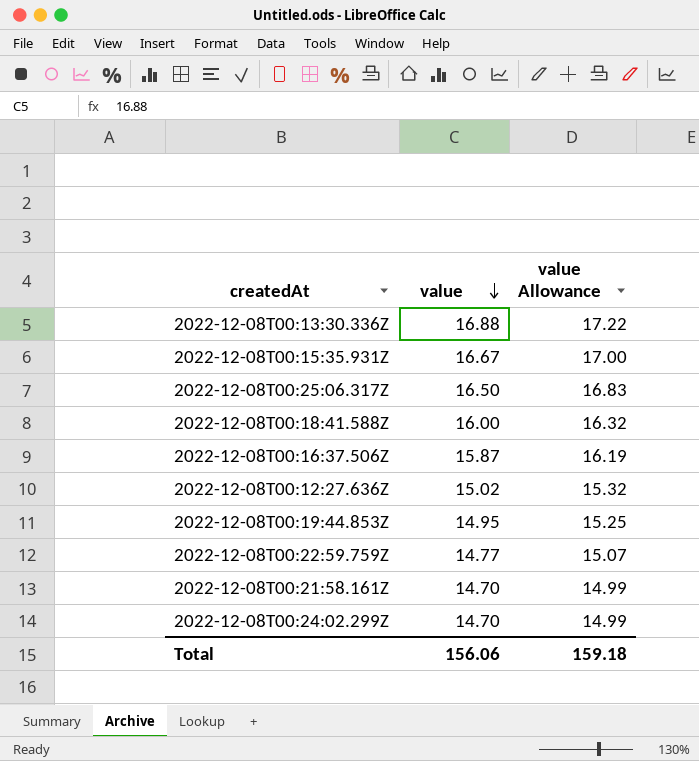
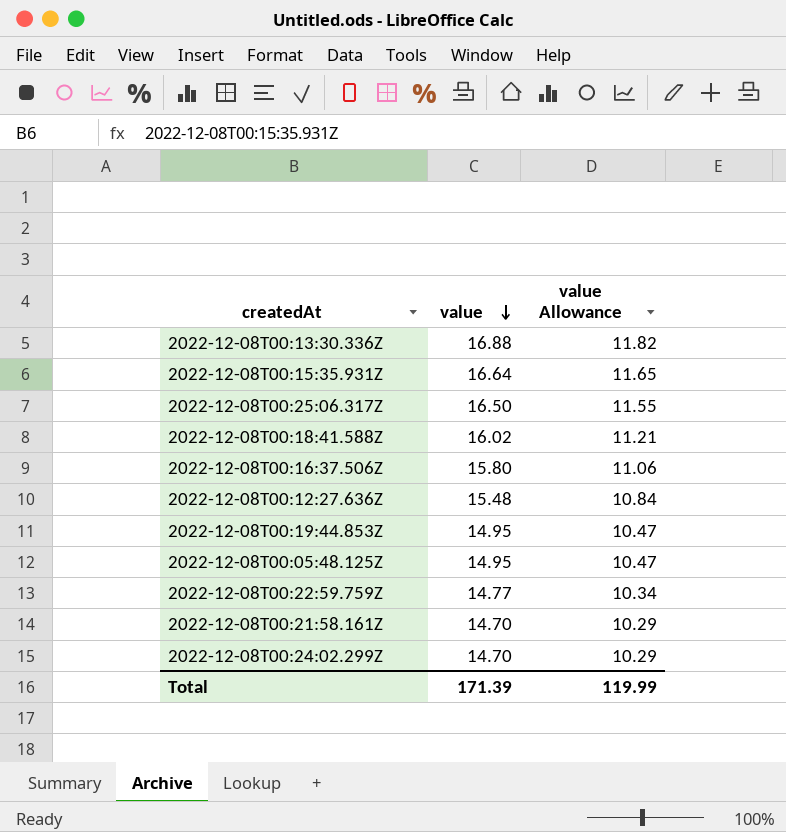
column value Allowance | formula: [value] * 1.02 -> [value] * 0.7
2022-12-08T00:15:35.931Z | value: 16.67 -> 16.64
2022-12-08T00:18:41.588Z | value: 16.00 -> 16.02
2022-12-08T00:16:37.506Z | value: 15.87 -> 15.80
2022-12-08T00:12:27.636Z | value: 15.02 -> 15.48
row 2022-12-08T00:05:48.125Z: none -> 14.95 | 10.47
Total | value: 156.06 -> 171.39
Total | value Allowance: 159.18 -> 119.99

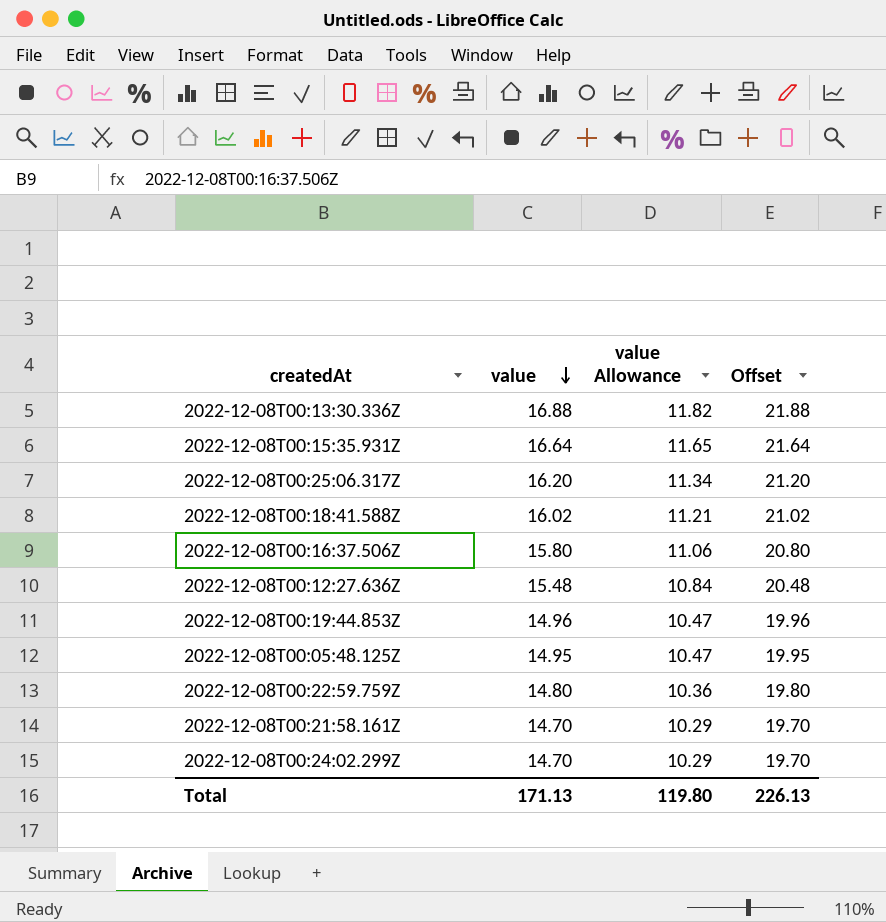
column Offset | formula: none -> [value] + 5
2022-12-08T00:25:06.317Z | value: 16.50 -> 16.20
2022-12-08T00:25:06.317Z | value Allowance: 11.55 -> 11.34
2022-12-08T00:19:44.853Z | value: 14.95 -> 14.96
2022-12-08T00:22:59.759Z | value: 14.77 -> 14.80
2022-12-08T00:22:59.759Z | value Allowance: 10.34 -> 10.36
Total | value: 171.39 -> 171.13
Total | value Allowance: 119.99 -> 119.80

